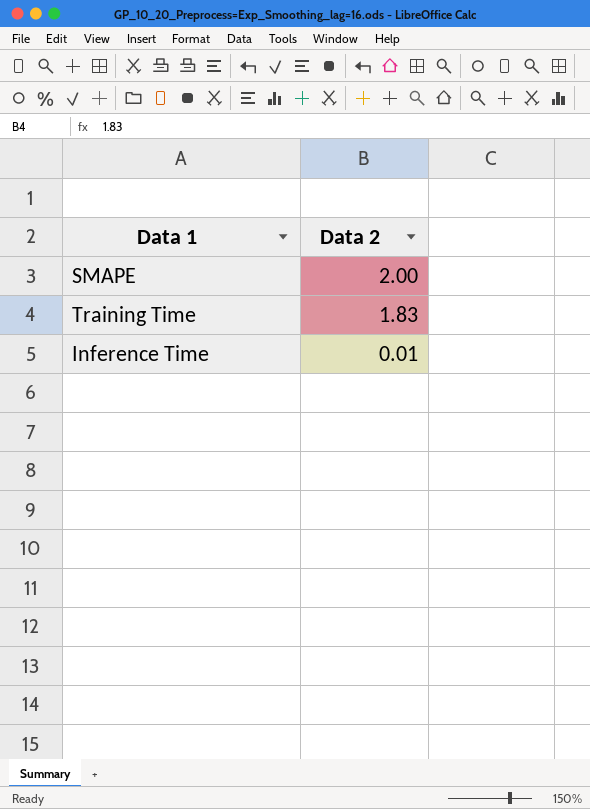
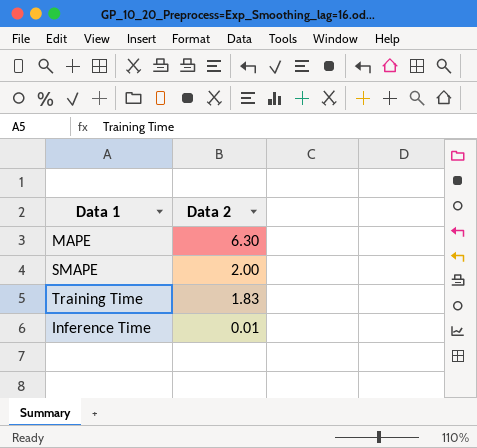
row MAPE: none -> 6.30

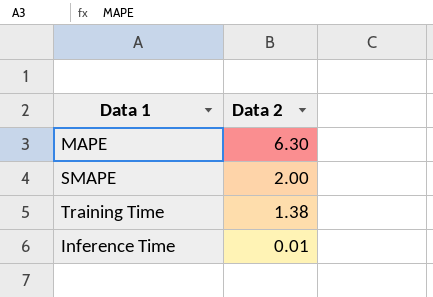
Training Time | Data 2: 1.83 -> 1.38

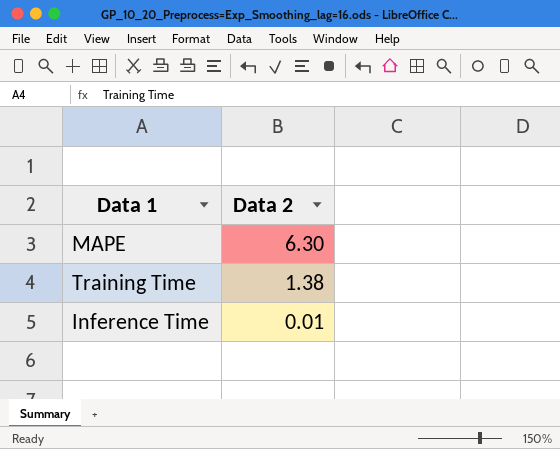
row SMAPE: 2.00 -> none

